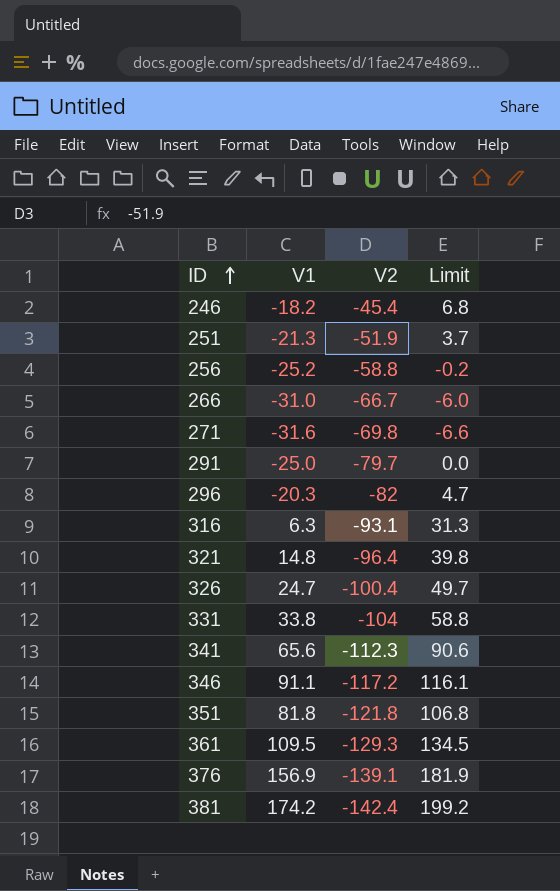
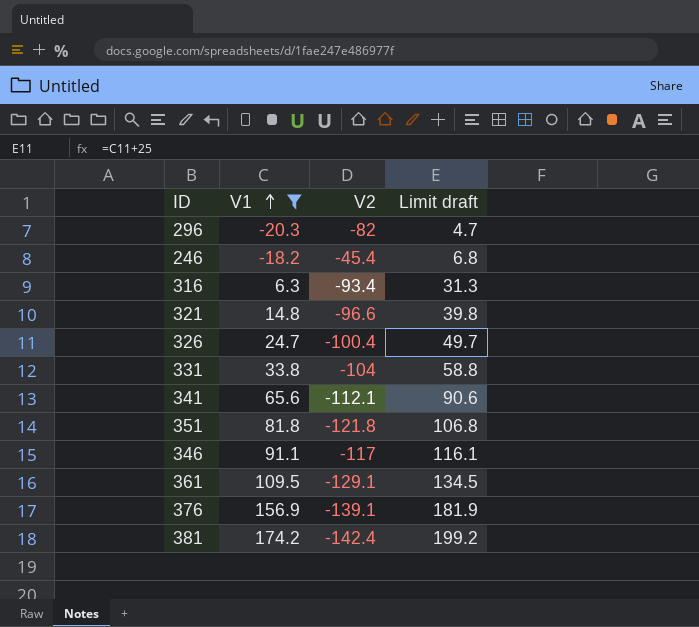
filter: none -> V1 >= -20.3
row order: ID ascending -> V1 ascending
column name: Limit -> Limit draft
316 | V2: -93.1 -> -93.4
321 | V2: -96.4 -> -96.6
341 | V2: -112.3 -> -112.1
346 | V2: -117.2 -> -117
361 | V2: -129.3 -> -129.1

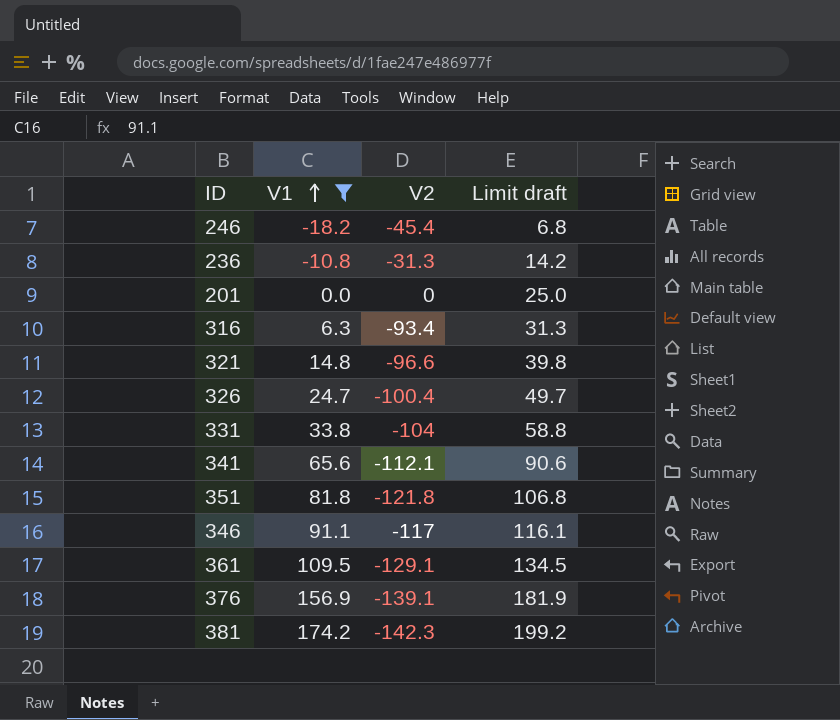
row 296: -20.3 | -82 | 4.7 -> none
row 236: none -> -10.8 | -31.3 | 14.2
row 201: none -> 0.0 | 0 | 25.0
381 | V2: -142.4 -> -142.3

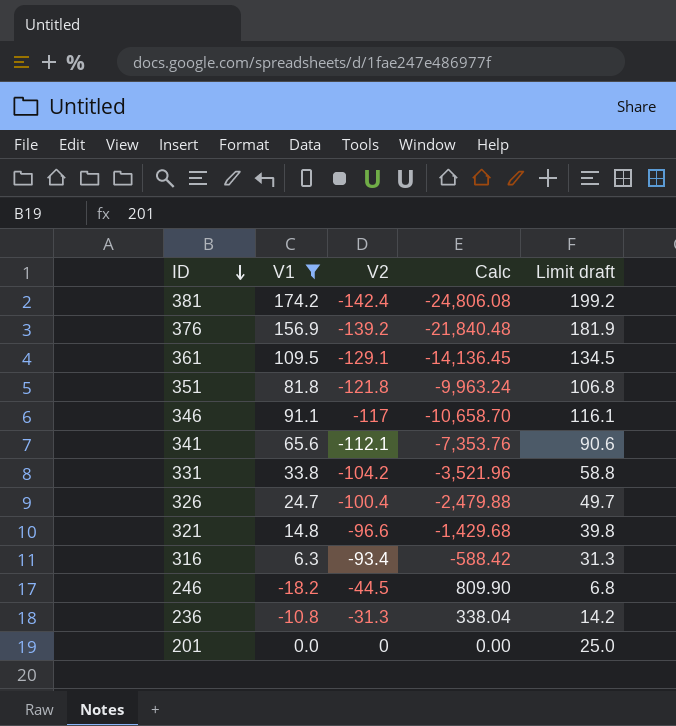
row order: V1 ascending -> ID descending
column Calc | formula: none -> [V1] * [V2]
381 | V2: -142.3 -> -142.4
376 | V2: -139.1 -> -139.2
331 | V2: -104 -> -104.2
246 | V2: -45.4 -> -44.5

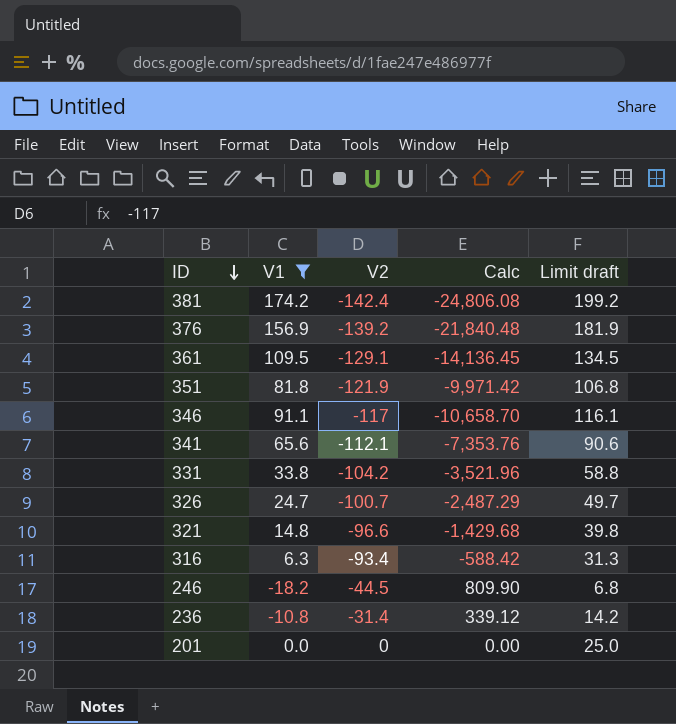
351 | V2: -121.8 -> -121.9
351 | Calc: -9,963.24 -> -9,971.42
326 | V2: -100.4 -> -100.7
326 | Calc: -2,479.88 -> -2,487.29
236 | V2: -31.3 -> -31.4
236 | Calc: 338.04 -> 339.12

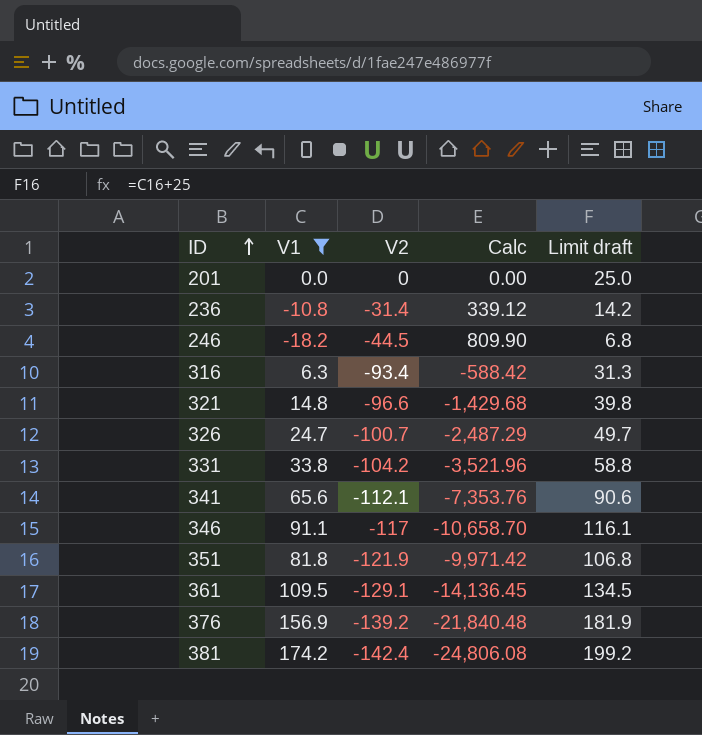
row order: ID descending -> ID ascending

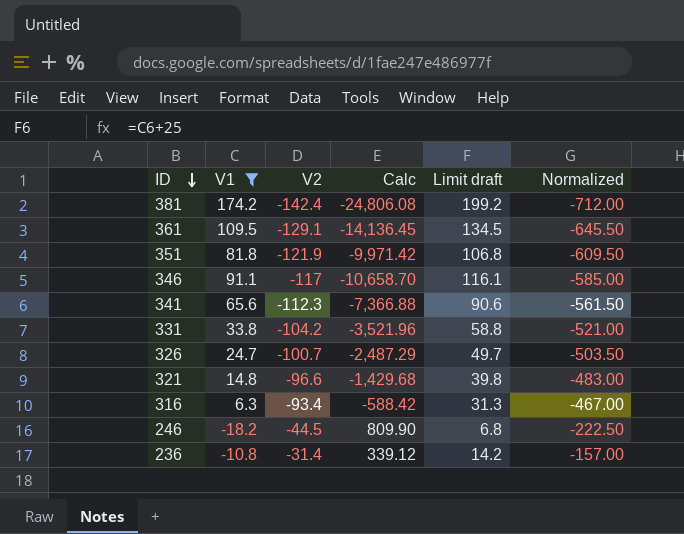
row order: ID ascending -> ID descending
column Normalized | formula: none -> [V2] * 5
row 201: 0.0 | 0 | 0.00 | 25.0 -> none
row 376: 156.9 | -139.2 | -21,840.48 | 181.9 -> none
341 | V2: -112.1 -> -112.3
341 | Calc: -7,353.76 -> -7,366.88

